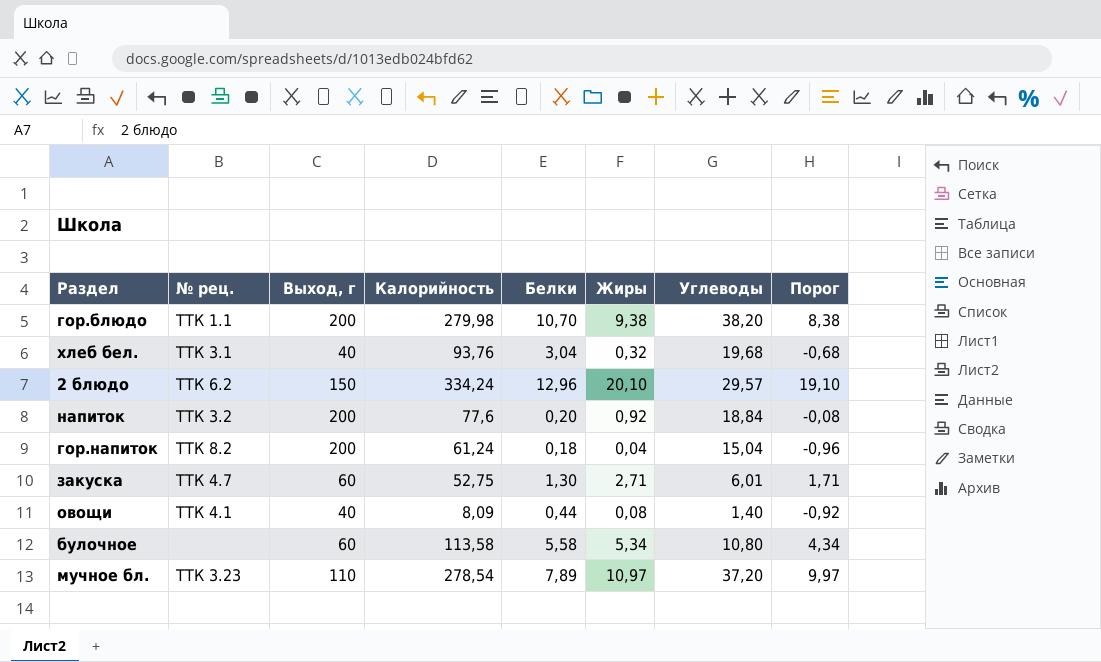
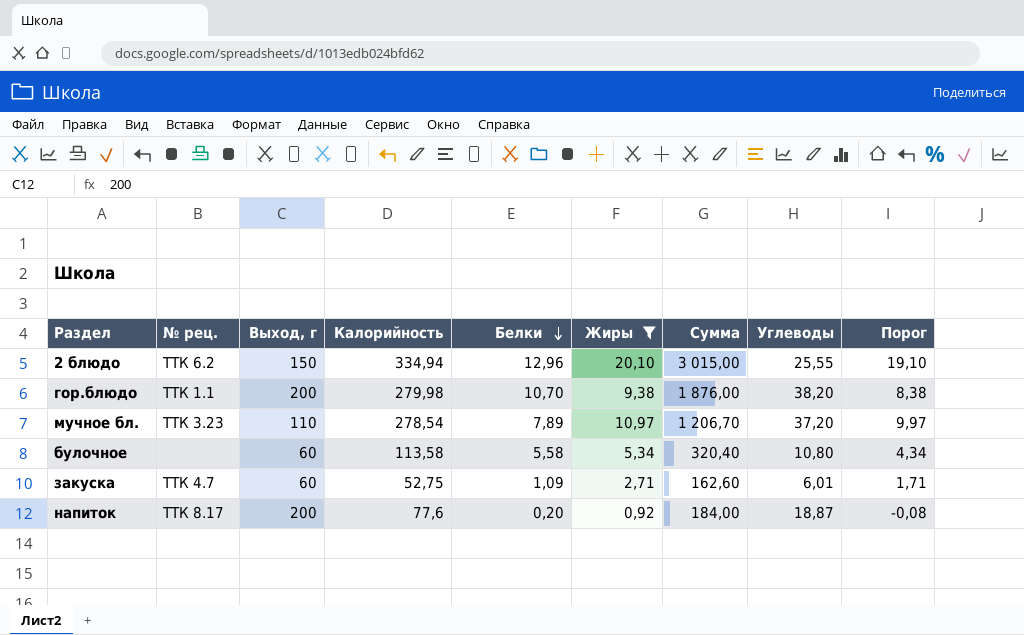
filter: none -> Жиры >= 0,92
row order: none -> Белки descending
column Сумма | formula: none -> [Выход, г] * [Жиры]
2 блюдо | Калорийность: 334,24 -> 334,94
2 блюдо | Углеводы: 29,57 -> 25,55
закуска | Белки: 1,30 -> 1,09
напиток | № рец.: ТТК 3.2 -> ТТК 8.17
напиток | Углеводы: 18,84 -> 18,87

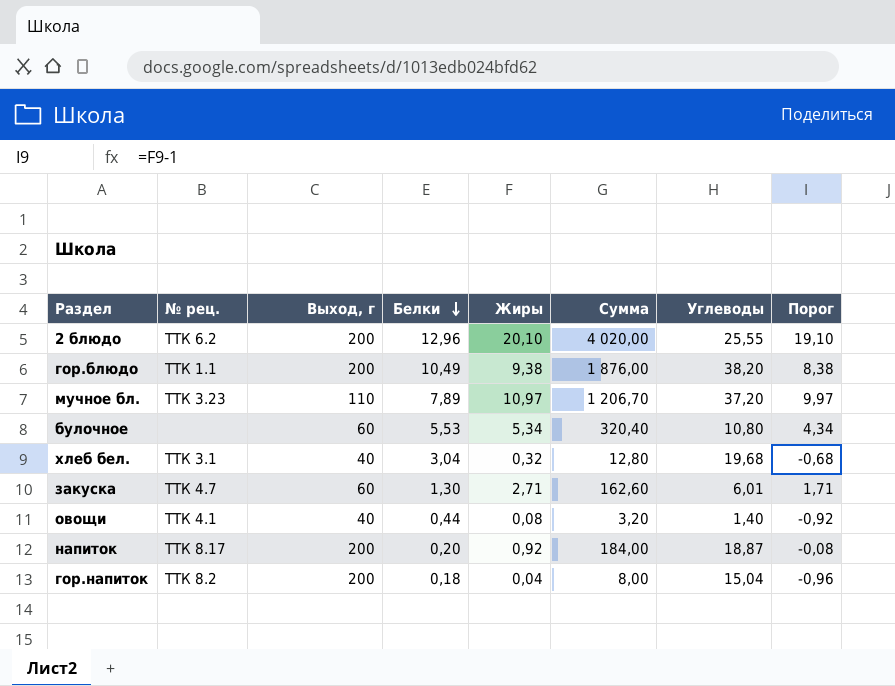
filter: Жиры >= 0,92 -> none
column Калорийность | position: 4 -> none
2 блюдо | Выход, г: 150 -> 200
2 блюдо | Сумма: 3 015,00 -> 4 020,00
гор.блюдо | Белки: 10,70 -> 10,49
булочное | Белки: 5,58 -> 5,53
закуска | Белки: 1,09 -> 1,30

